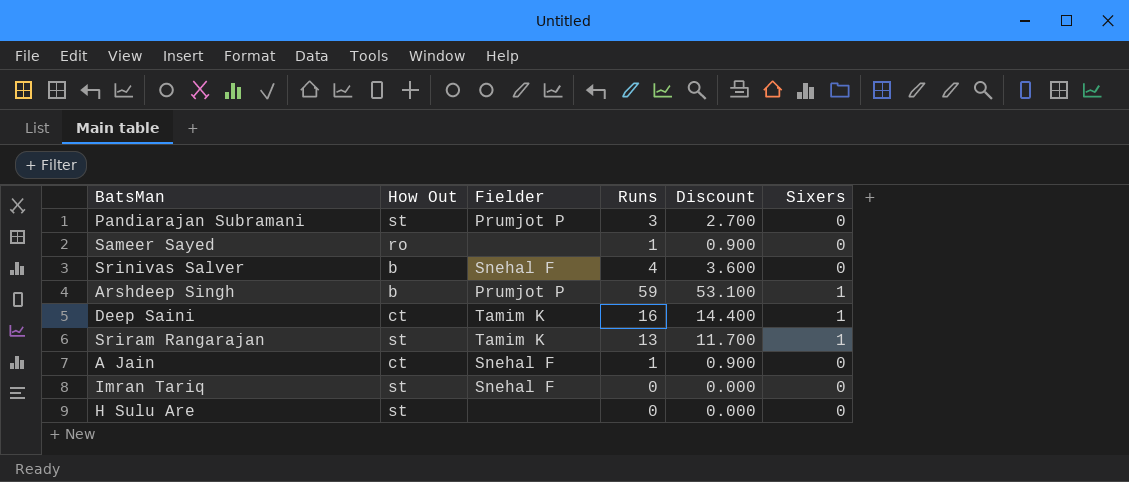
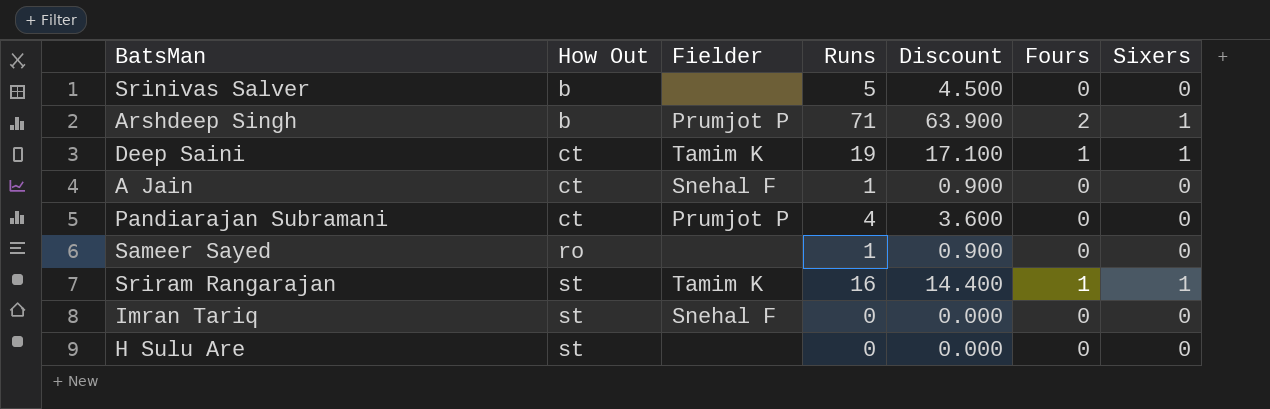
row order: none -> How Out ascending
column Fours | position: none -> 6
Srinivas Salver | Fielder: Snehal F -> none
Srinivas Salver | Runs: 4 -> 5
Srinivas Salver | Discount: 3.600 -> 4.500
Arshdeep Singh | Runs: 59 -> 71
Arshdeep Singh | Discount: 53.100 -> 63.900
Deep Saini | Runs: 16 -> 19
Deep Saini | Discount: 14.400 -> 17.100
Pandiarajan Subramani | How Out: st -> ct
Pandiarajan Subramani | Runs: 3 -> 4
Pandiarajan Subramani | Discount: 2.700 -> 3.600
Sriram Rangarajan | Runs: 13 -> 16
Sriram Rangarajan | Discount: 11.700 -> 14.400

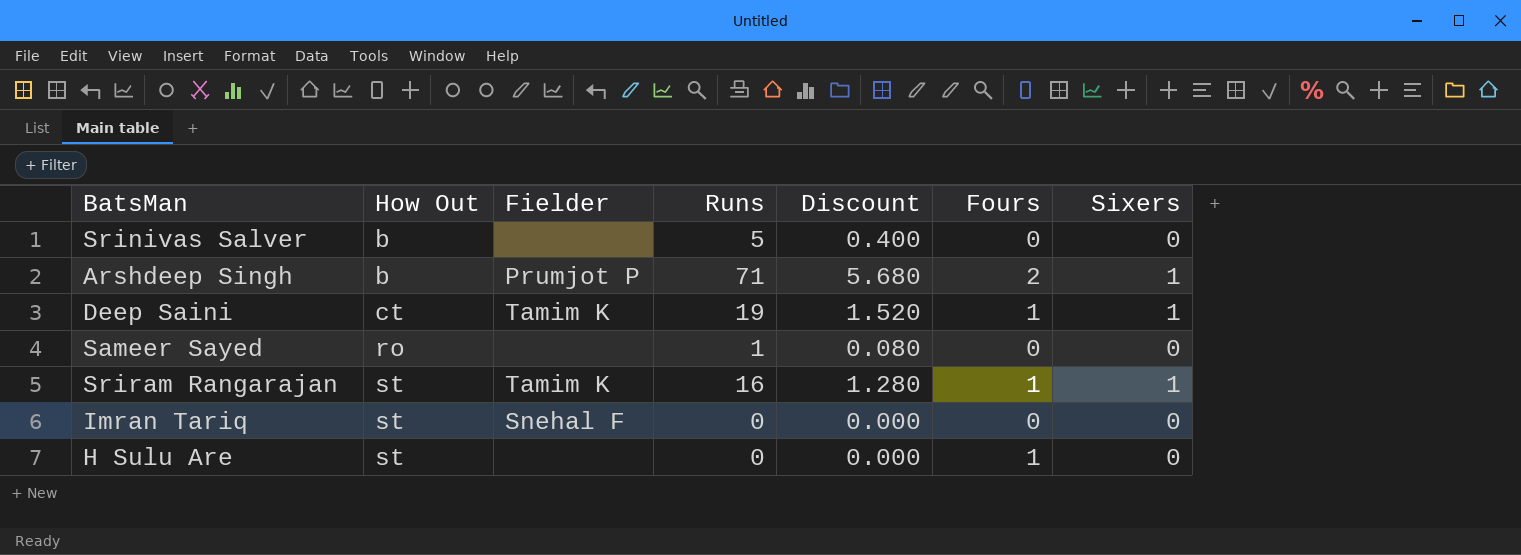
column Discount | formula: [Runs] * 0.9 -> [Runs] * 0.08
row A Jain: ct | Snehal F | 1 | 0.900 | 0 | 0 -> none
row Pandiarajan Subramani: ct | Prumjot P | 4 | 3.600 | 0 | 0 -> none
H Sulu Are | Fours: 0 -> 1

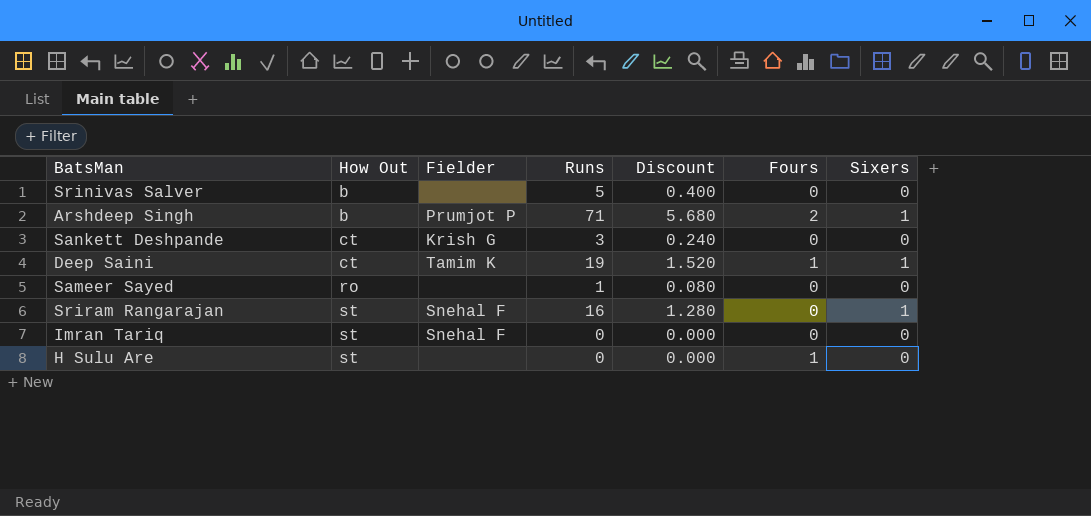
row Sankett Deshpande: none -> ct | Krish G | 3 | 0.240 | 0 | 0
Sriram Rangarajan | Fielder: Tamim K -> Snehal F
Sriram Rangarajan | Fours: 1 -> 0

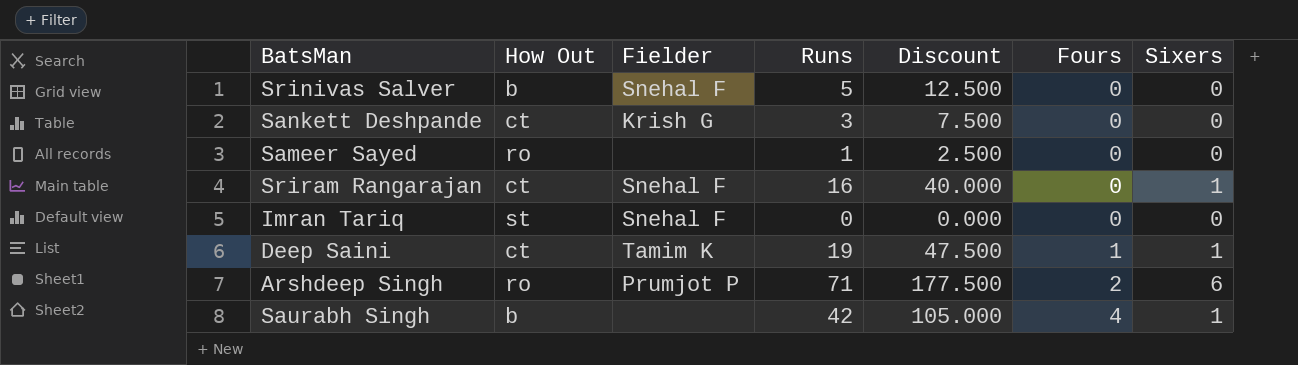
row order: How Out ascending -> Fours ascending
column Discount | formula: [Runs] * 0.08 -> [Runs] * 2.5
row H Sulu Are: st | none | 0 | 0.000 | 1 | 0 -> none
Srinivas Salver | Fielder: none -> Snehal F
Sriram Rangarajan | How Out: st -> ct
Arshdeep Singh | How Out: b -> ro
Arshdeep Singh | Sixers: 1 -> 6
row Saurabh Singh: none -> b | none | 42 | 105.000 | 4 | 1

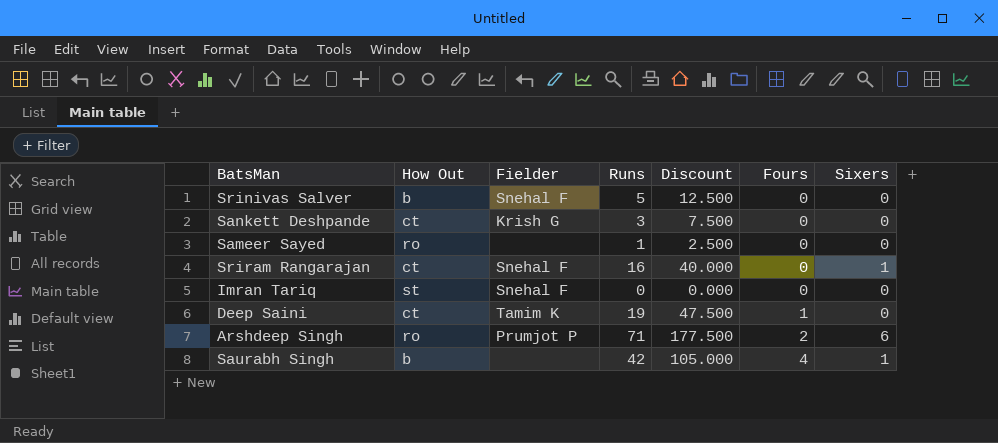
Deep Saini | Sixers: 1 -> 0

